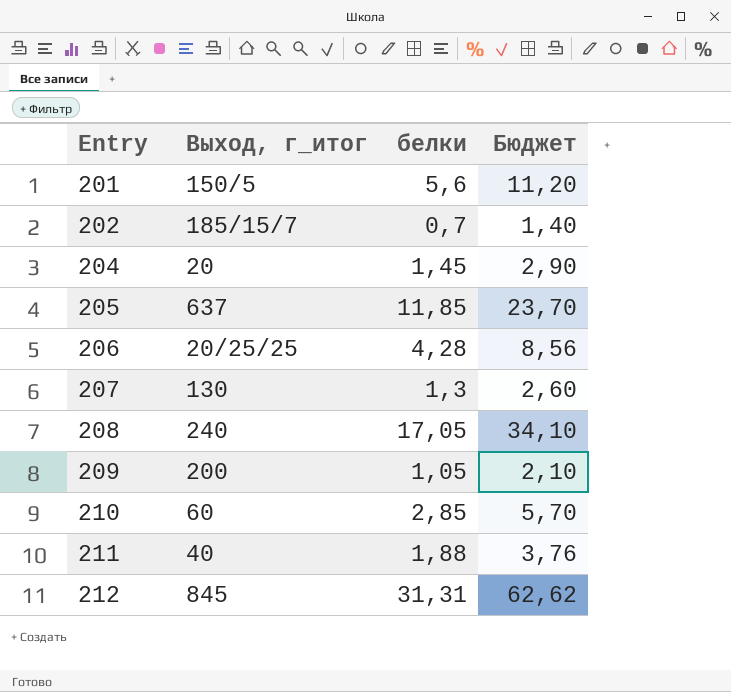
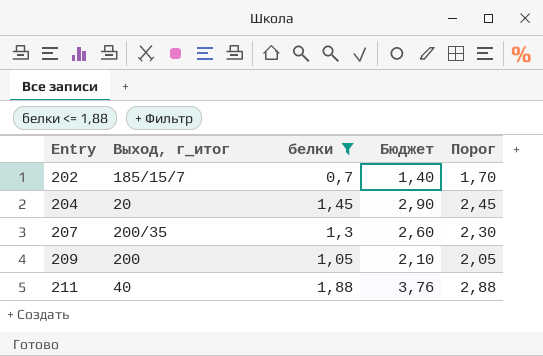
filter: none -> белки <= 1,88
column Порог | formula: none -> [белки] + 1
207 | Выход, г_итог: 130 -> 200/35

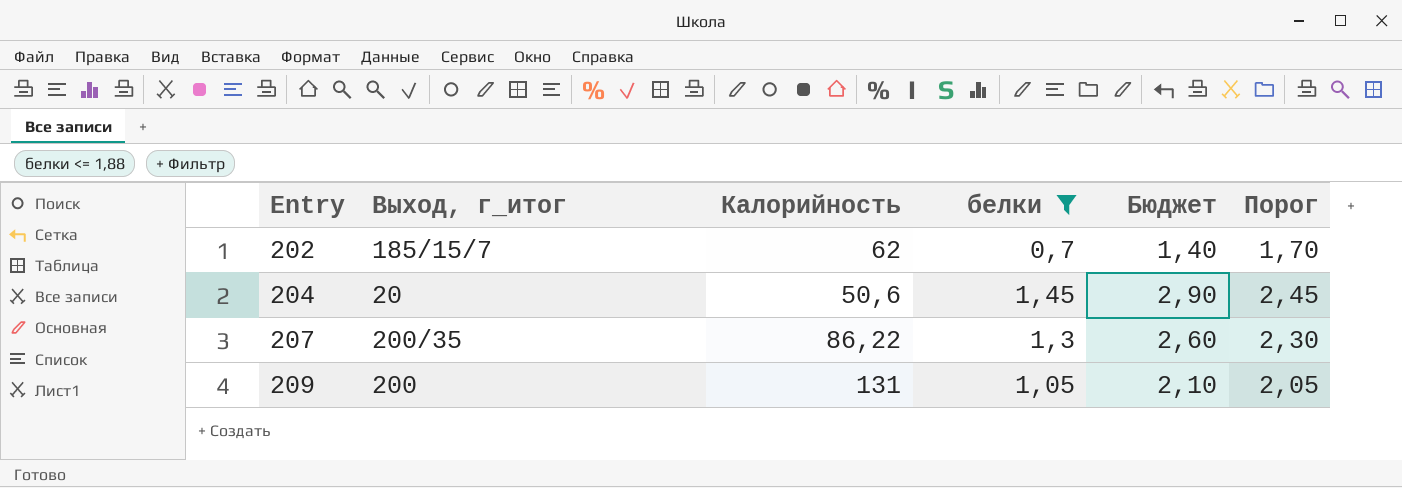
column Калорийность | position: none -> 3
row 211: 40 | 1,88 | 3,76 | 2,88 -> none

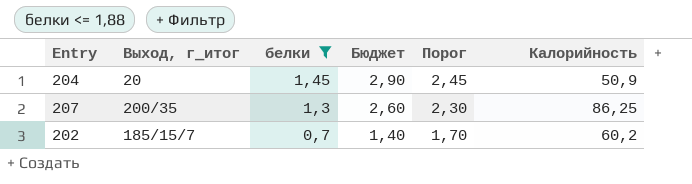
row order: Entry ascending -> белки descending
column Калорийность | position: 3 -> 6
row 209: 200 | 131 | 1,05 | 2,10 | 2,05 -> none
204 | Калорийность: 50,6 -> 50,9
207 | Калорийность: 86,22 -> 86,25
202 | Калорийность: 62 -> 60,2

